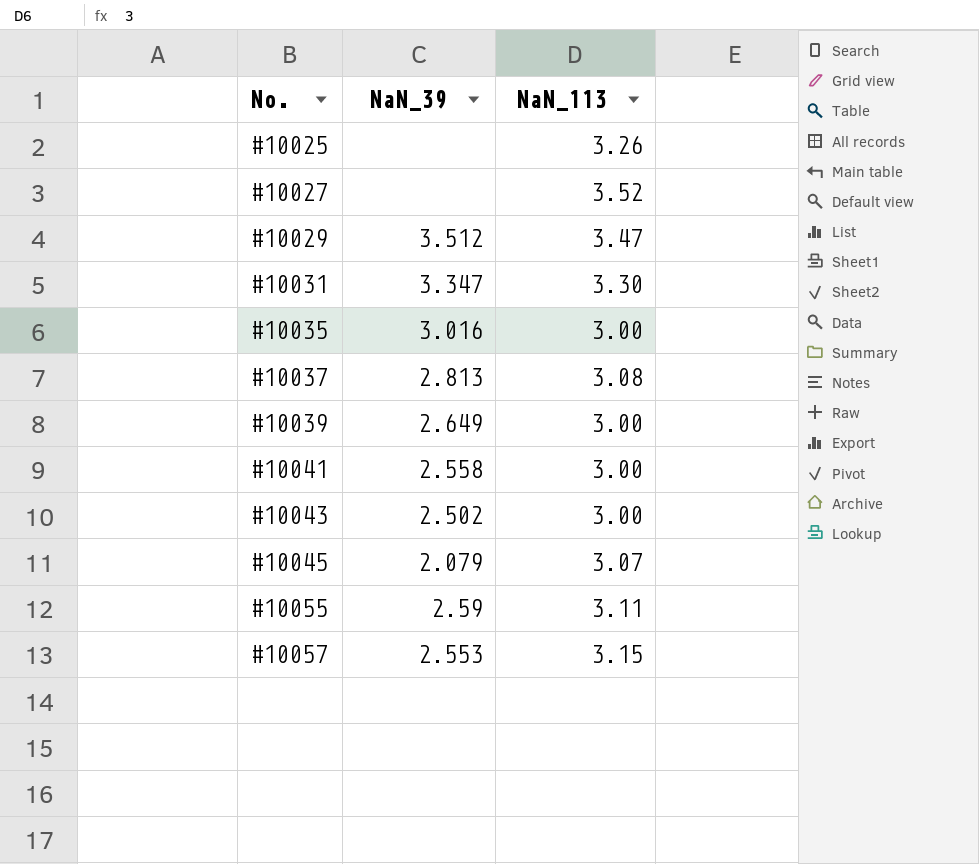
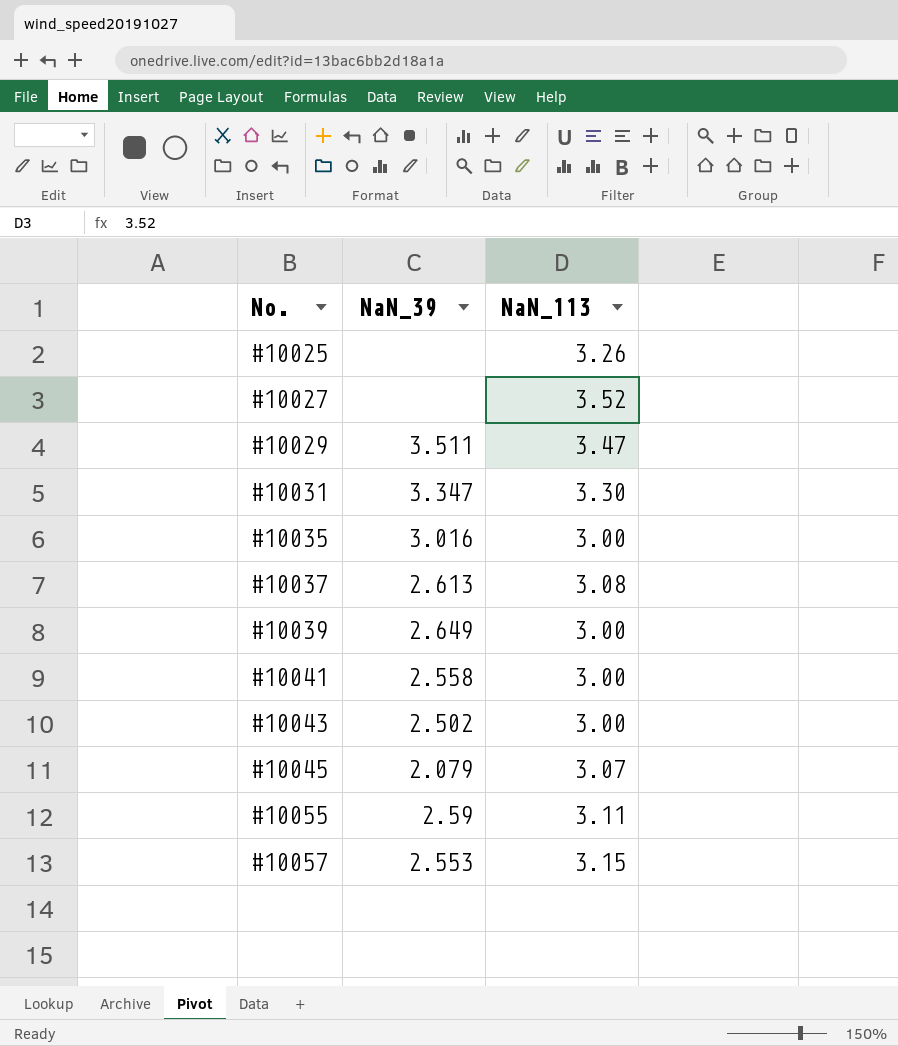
#10029 | NaN_39: 3.512 -> 3.511
#10037 | NaN_39: 2.813 -> 2.613

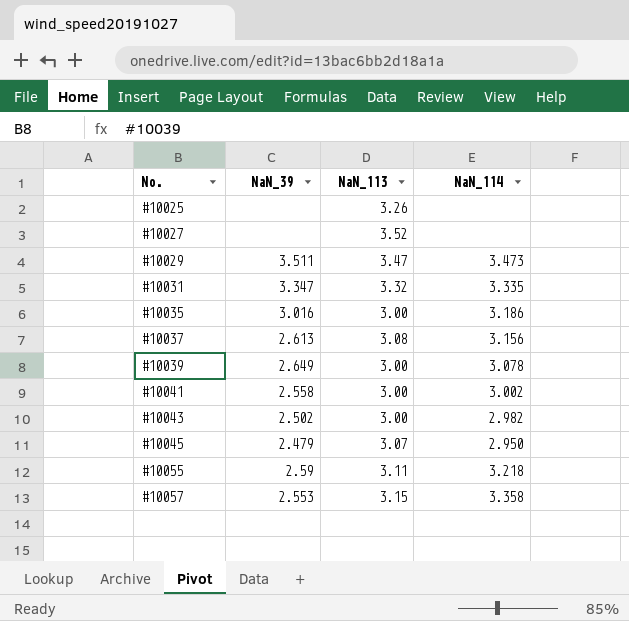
column NaN_114 | position: none -> 4
#10031 | NaN_113: 3.30 -> 3.32
#10045 | NaN_39: 2.079 -> 2.479

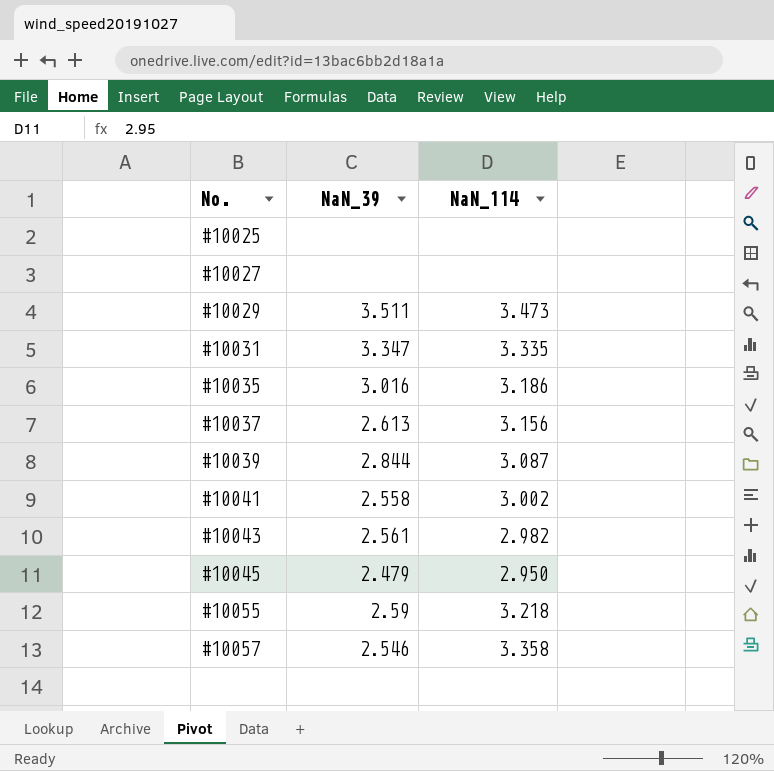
column NaN_113 | position: 3 -> none
#10039 | NaN_39: 2.649 -> 2.844
#10039 | NaN_114: 3.078 -> 3.087
#10043 | NaN_39: 2.502 -> 2.561
#10057 | NaN_39: 2.553 -> 2.546

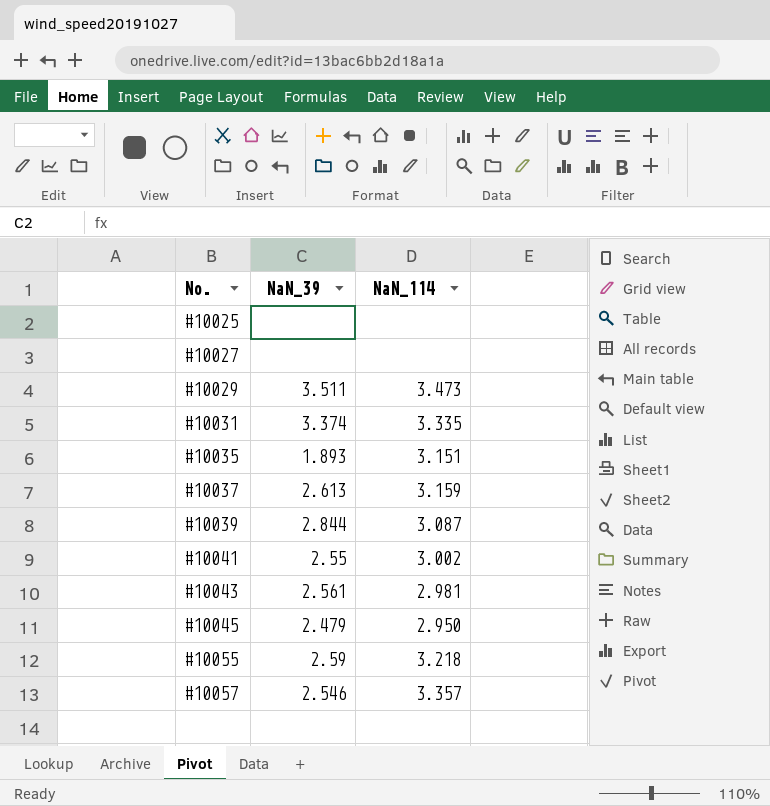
#10031 | NaN_39: 3.347 -> 3.374
#10035 | NaN_39: 3.016 -> 1.893
#10035 | NaN_114: 3.186 -> 3.151
#10037 | NaN_114: 3.156 -> 3.159
#10041 | NaN_39: 2.558 -> 2.55
#10043 | NaN_114: 2.982 -> 2.981
#10057 | NaN_114: 3.358 -> 3.357

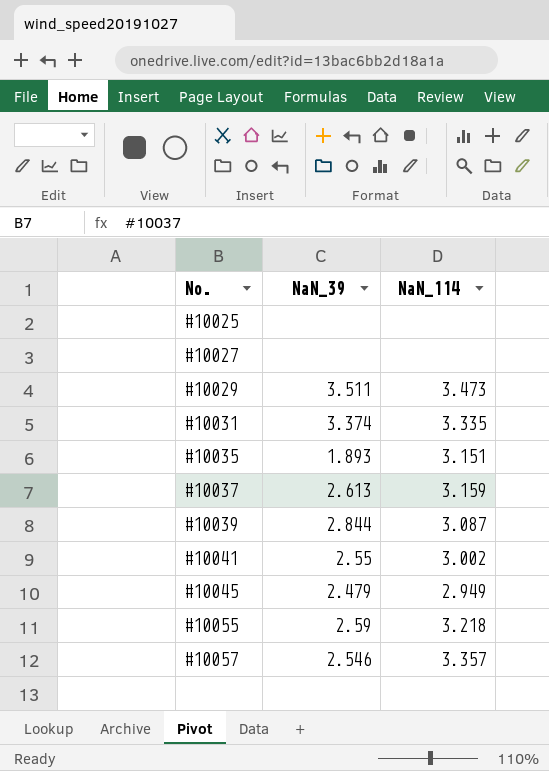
row #10043: 2.561 | 2.981 -> none
#10045 | NaN_114: 2.950 -> 2.949

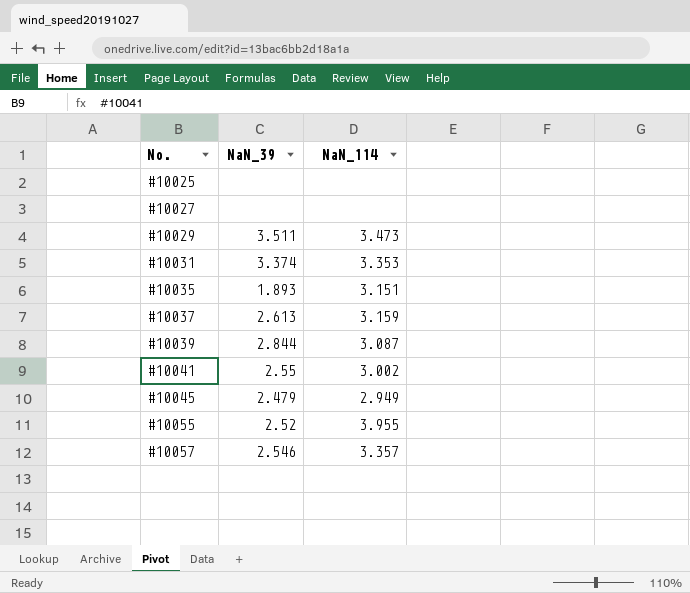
#10031 | NaN_114: 3.335 -> 3.353
#10055 | NaN_39: 2.59 -> 2.52
#10055 | NaN_114: 3.218 -> 3.955

